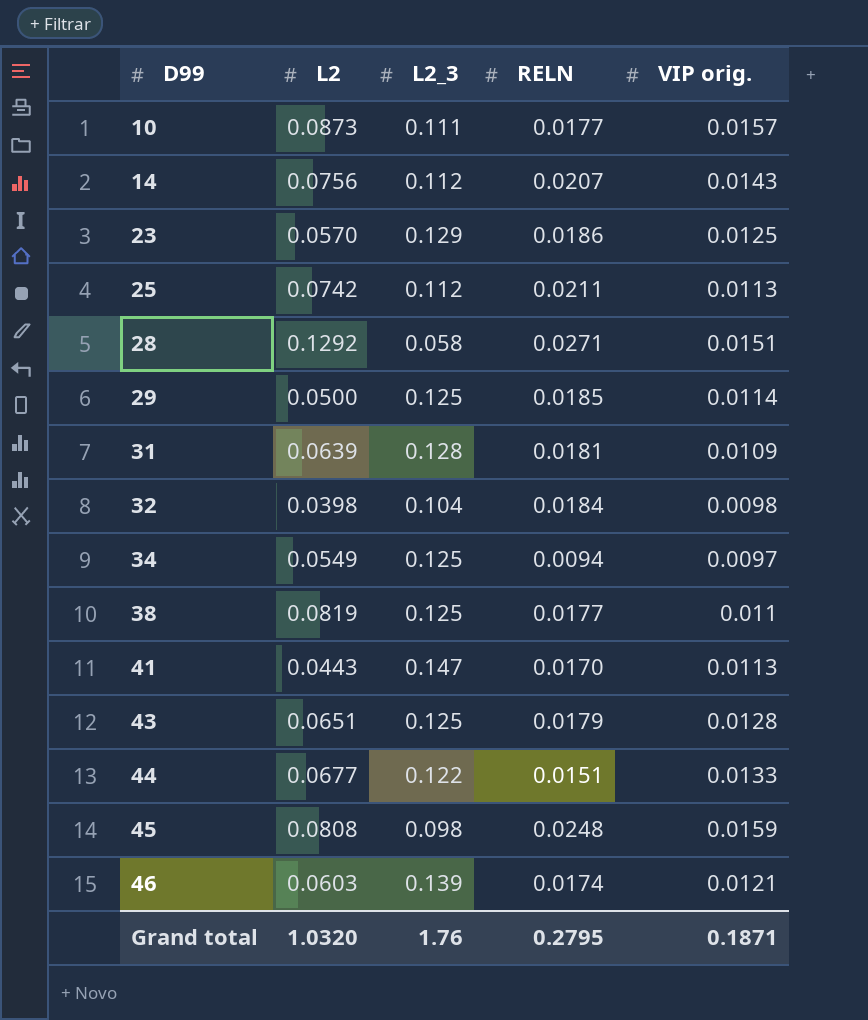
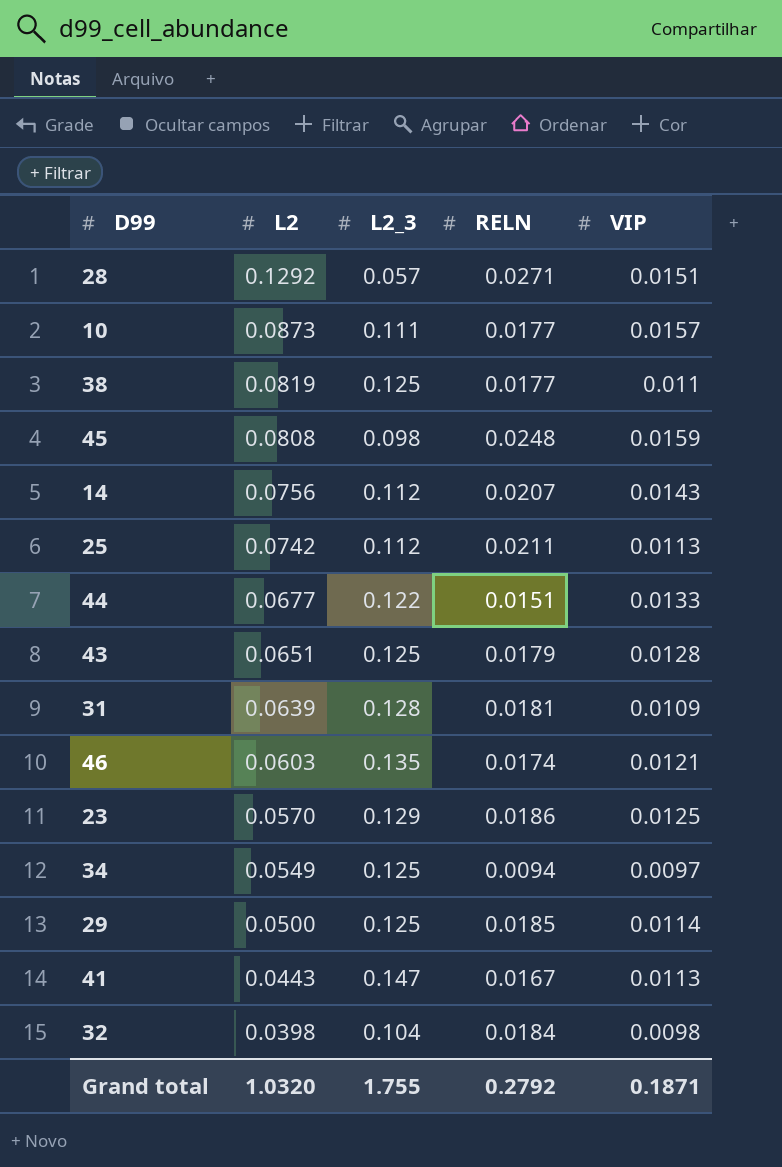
row order: D99 ascending -> L2 descending
column name: VIP orig. -> VIP
28 | L2_3: 0.058 -> 0.057
46 | L2_3: 0.139 -> 0.135
41 | RELN: 0.0170 -> 0.0167
Grand total | L2_3: 1.76 -> 1.755
Grand total | RELN: 0.2795 -> 0.2792

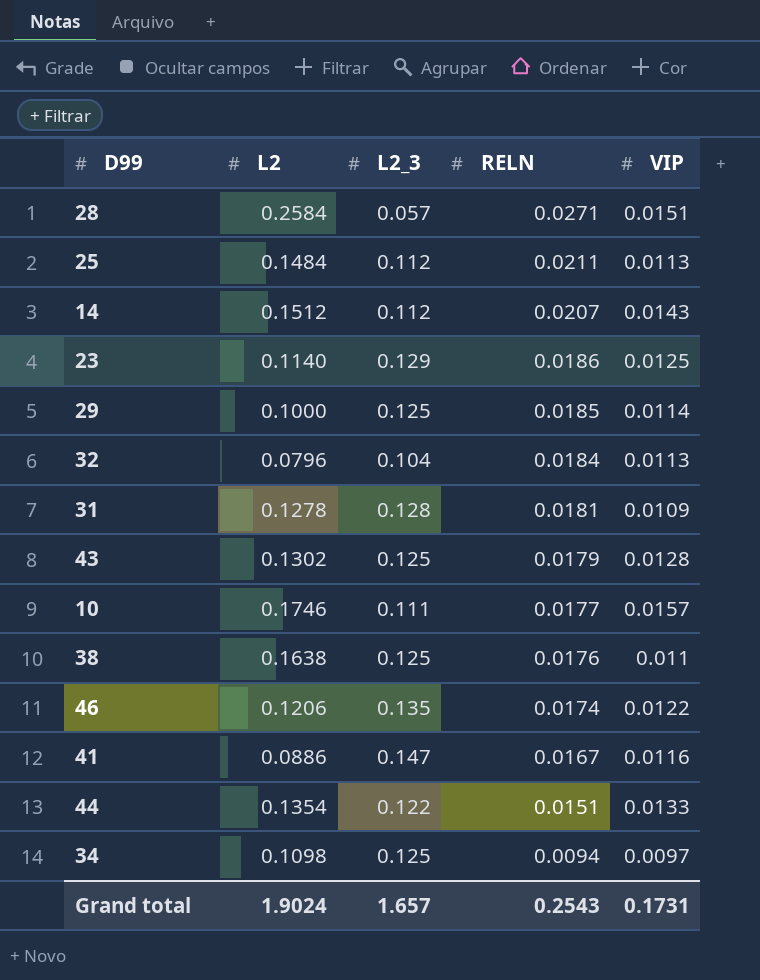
row order: L2 descending -> RELN descending
row 45: 0.0808 | 0.098 | 0.0248 | 0.0159 -> none
28 | L2: 0.1292 -> 0.2584
25 | L2: 0.0742 -> 0.1484
14 | L2: 0.0756 -> 0.1512
23 | L2: 0.0570 -> 0.1140
29 | L2: 0.0500 -> 0.1000
32 | L2: 0.0398 -> 0.0796
32 | VIP: 0.0098 -> 0.0113
31 | L2: 0.0639 -> 0.1278
43 | L2: 0.0651 -> 0.1302
10 | L2: 0.0873 -> 0.1746
38 | L2: 0.0819 -> 0.1638
38 | RELN: 0.0177 -> 0.0176
46 | L2: 0.0603 -> 0.1206
46 | VIP: 0.0121 -> 0.0122
41 | L2: 0.0443 -> 0.0886
41 | VIP: 0.0113 -> 0.0116
44 | L2: 0.0677 -> 0.1354
34 | L2: 0.0549 -> 0.1098
Grand total | L2: 1.0320 -> 1.9024
Grand total | L2_3: 1.755 -> 1.657
Grand total | RELN: 0.2792 -> 0.2543
Grand total | VIP: 0.1871 -> 0.1731

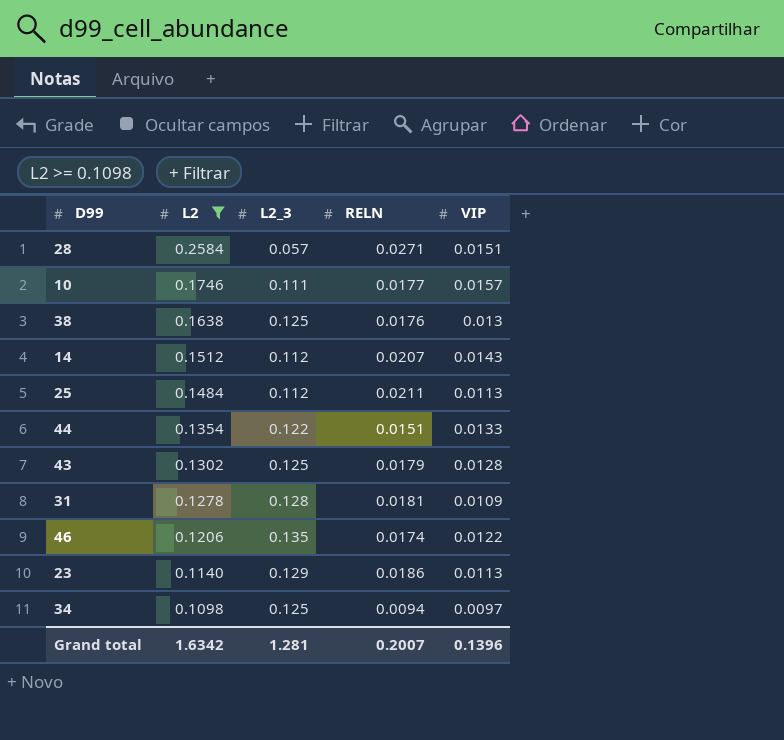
filter: none -> L2 >= 0.1098
row order: RELN descending -> L2 descending
38 | VIP: 0.011 -> 0.013
23 | VIP: 0.0125 -> 0.0113
Grand total | L2: 1.9024 -> 1.6342
Grand total | L2_3: 1.657 -> 1.281
Grand total | RELN: 0.2543 -> 0.2007
Grand total | VIP: 0.1731 -> 0.1396

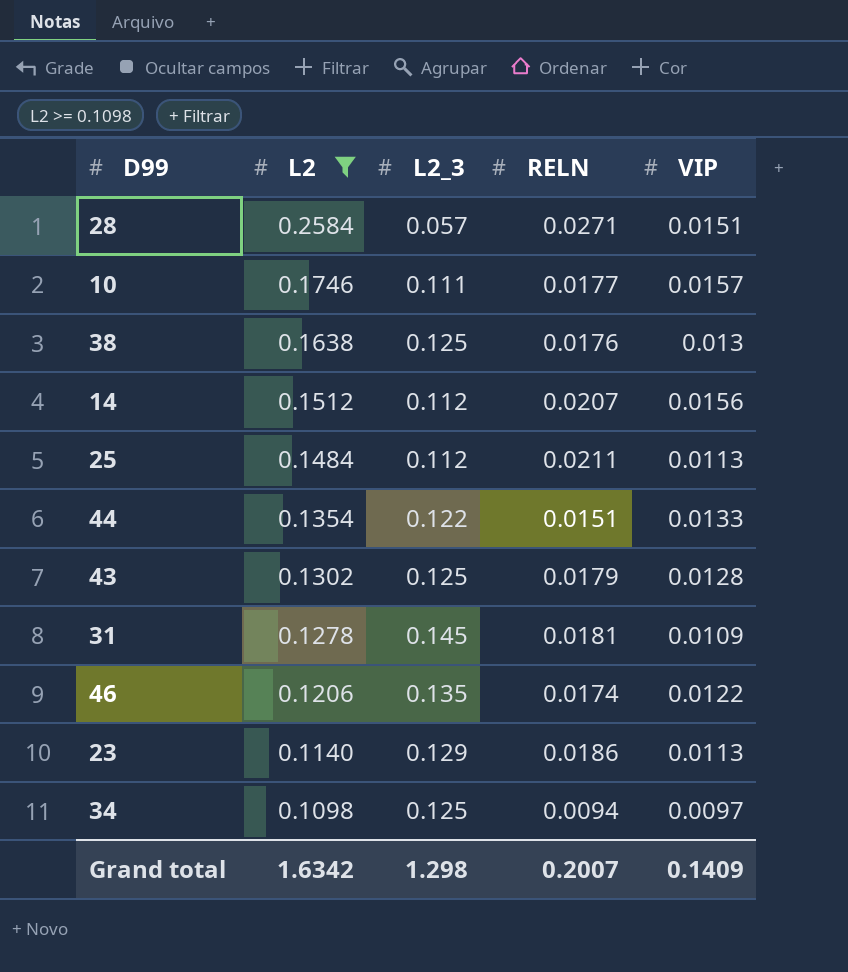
14 | VIP: 0.0143 -> 0.0156
31 | L2_3: 0.128 -> 0.145
Grand total | L2_3: 1.281 -> 1.298
Grand total | VIP: 0.1396 -> 0.1409

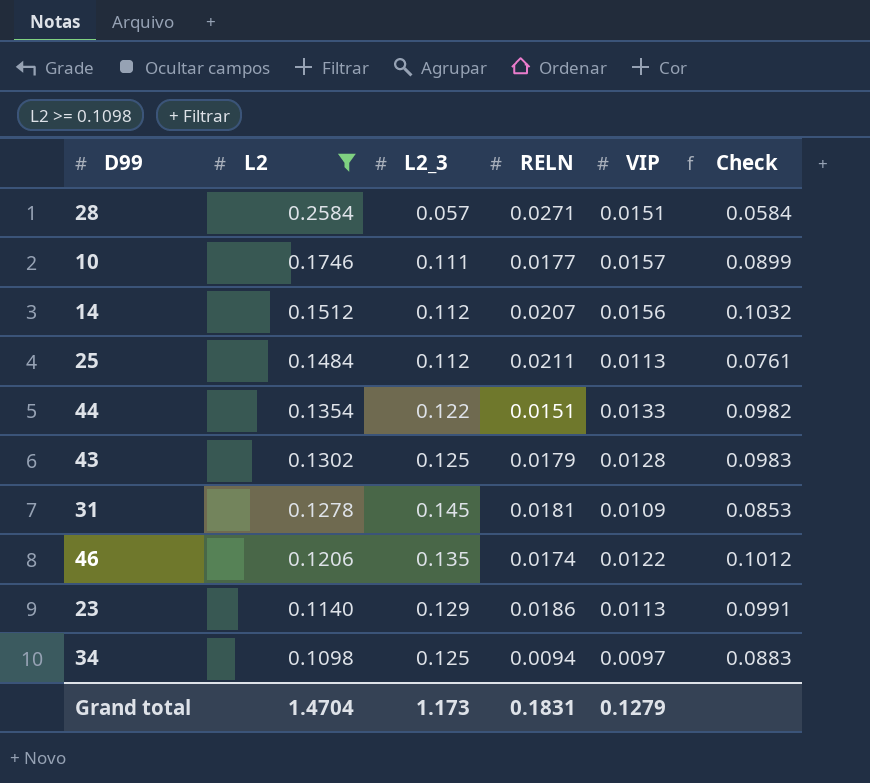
column Check | formula: none -> [VIP] / [L2]
row 38: 0.1638 | 0.125 | 0.0176 | 0.013 -> none
Grand total | L2: 1.6342 -> 1.4704
Grand total | L2_3: 1.298 -> 1.173
Grand total | RELN: 0.2007 -> 0.1831
Grand total | VIP: 0.1409 -> 0.1279

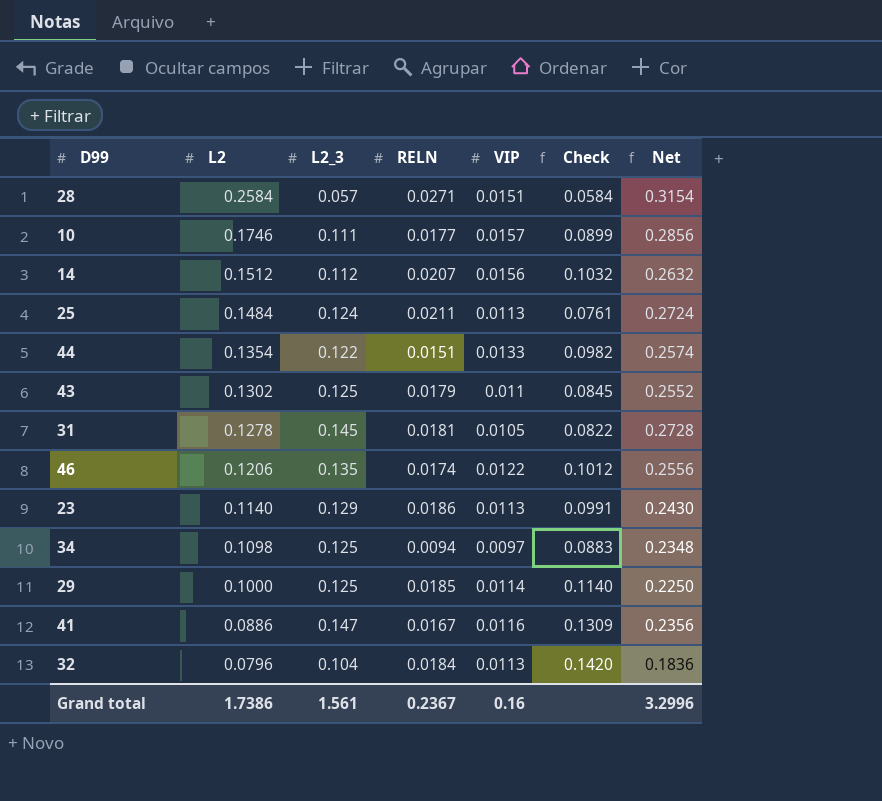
filter: L2 >= 0.1098 -> none
column Net | formula: none -> [L2] + [L2_3]
25 | L2_3: 0.112 -> 0.124
43 | VIP: 0.0128 -> 0.011
43 | Check: 0.0983 -> 0.0845
31 | VIP: 0.0109 -> 0.0105
31 | Check: 0.0853 -> 0.0822
Grand total | L2: 1.4704 -> 1.7386
Grand total | L2_3: 1.173 -> 1.561
Grand total | RELN: 0.1831 -> 0.2367
Grand total | VIP: 0.1279 -> 0.16

